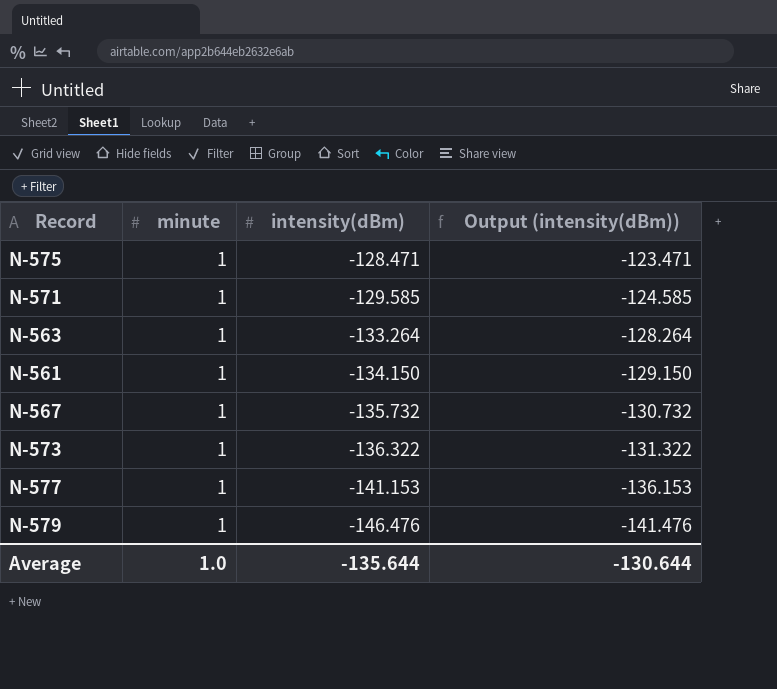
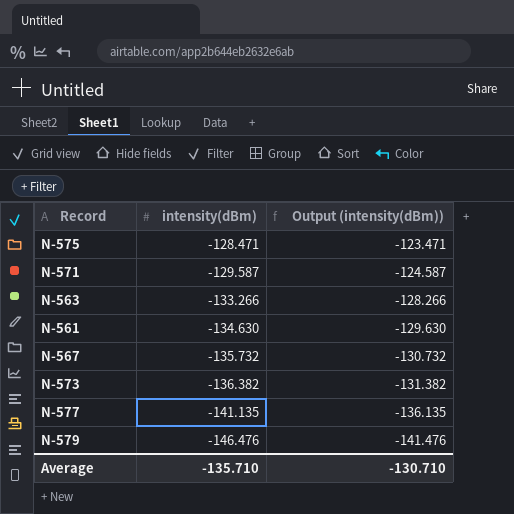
column minute | position: 2 -> none
N-571 | intensity(dBm): -129.585 -> -129.587
N-571 | Output (intensity(dBm)): -124.585 -> -124.587
N-563 | intensity(dBm): -133.264 -> -133.266
N-563 | Output (intensity(dBm)): -128.264 -> -128.266
N-561 | intensity(dBm): -134.150 -> -134.630
N-561 | Output (intensity(dBm)): -129.150 -> -129.630
N-573 | intensity(dBm): -136.322 -> -136.382
N-573 | Output (intensity(dBm)): -131.322 -> -131.382
N-577 | intensity(dBm): -141.153 -> -141.135
N-577 | Output (intensity(dBm)): -136.153 -> -136.135
Average | intensity(dBm): -135.644 -> -135.710
Average | Output (intensity(dBm)): -130.644 -> -130.710

